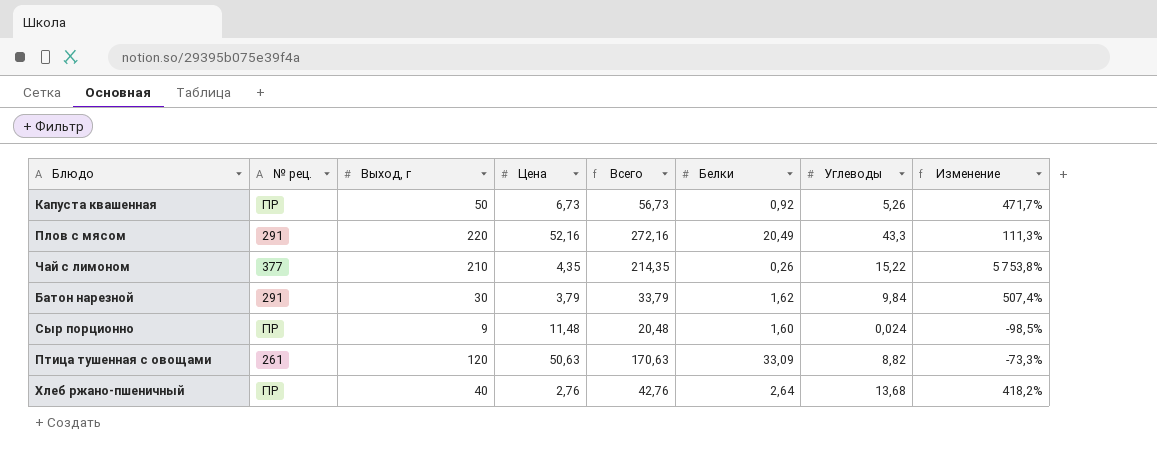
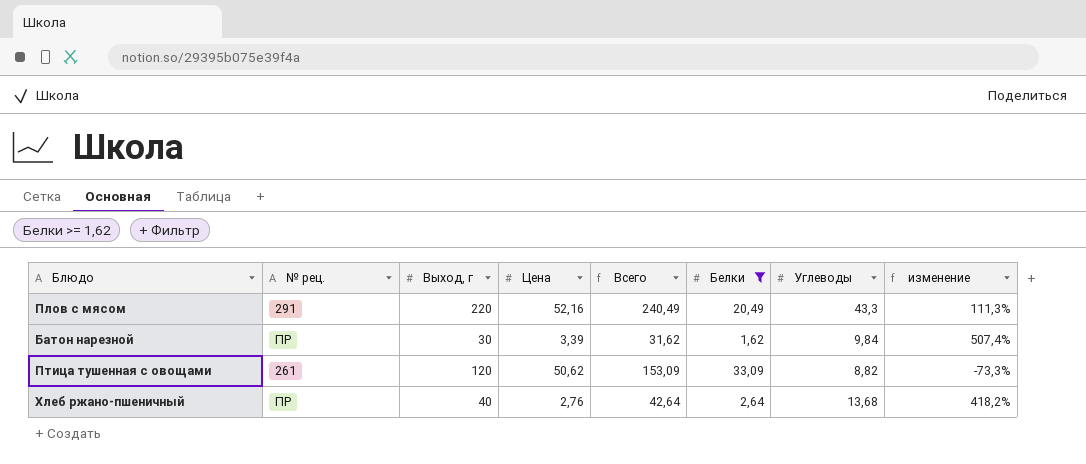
filter: none -> Белки >= 1,62
column Всего | formula: [Выход, г] + [Цена] -> [Выход, г] + [Белки]
column name: Изменение -> изменение
Батон нарезной | № рец.: 291 -> ПР
Батон нарезной | Цена: 3,79 -> 3,39
Птица тушенная с овощами | Цена: 50,63 -> 50,62

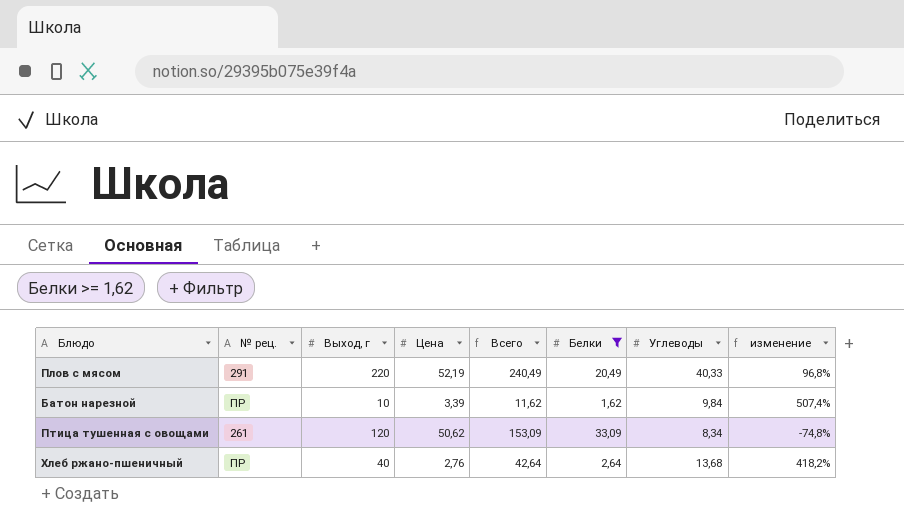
Плов с мясом | Цена: 52,16 -> 52,19
Плов с мясом | Углеводы: 43,3 -> 40,33
Плов с мясом | изменение: 111,3% -> 96,8%
Батон нарезной | Выход, г: 30 -> 10
Батон нарезной | Всего: 31,62 -> 11,62
Птица тушенная с овощами | Углеводы: 8,82 -> 8,34
Птица тушенная с овощами | изменение: -73,3% -> -74,8%

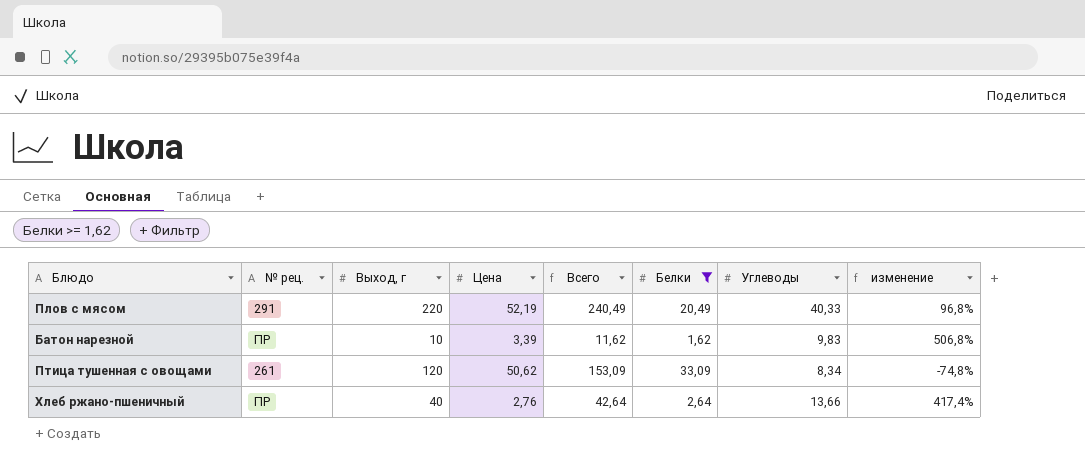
Батон нарезной | Углеводы: 9,84 -> 9,83
Батон нарезной | изменение: 507,4% -> 506,8%
Хлеб ржано-пшеничный | Углеводы: 13,68 -> 13,66
Хлеб ржано-пшеничный | изменение: 418,2% -> 417,4%

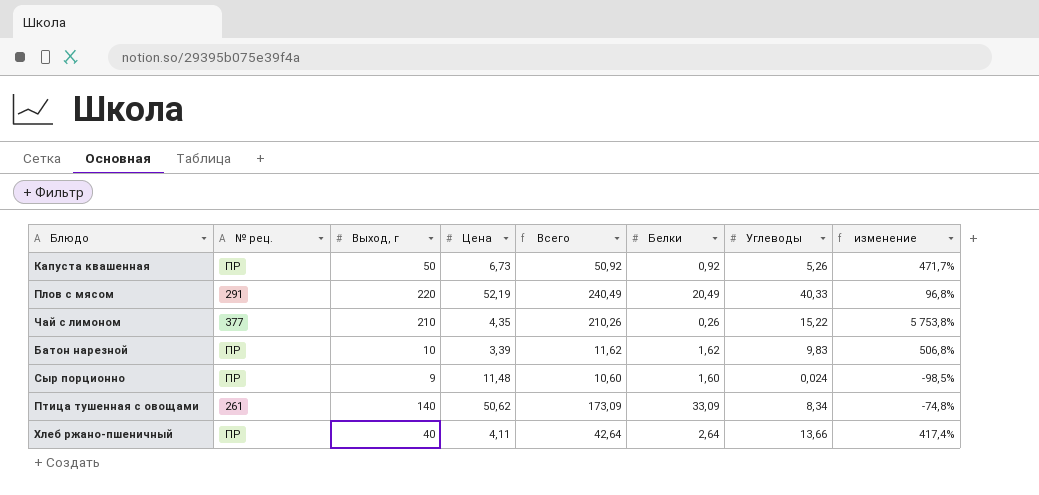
filter: Белки >= 1,62 -> none
Птица тушенная с овощами | Выход, г: 120 -> 140
Птица тушенная с овощами | Всего: 153,09 -> 173,09
Хлеб ржано-пшеничный | Цена: 2,76 -> 4,11

